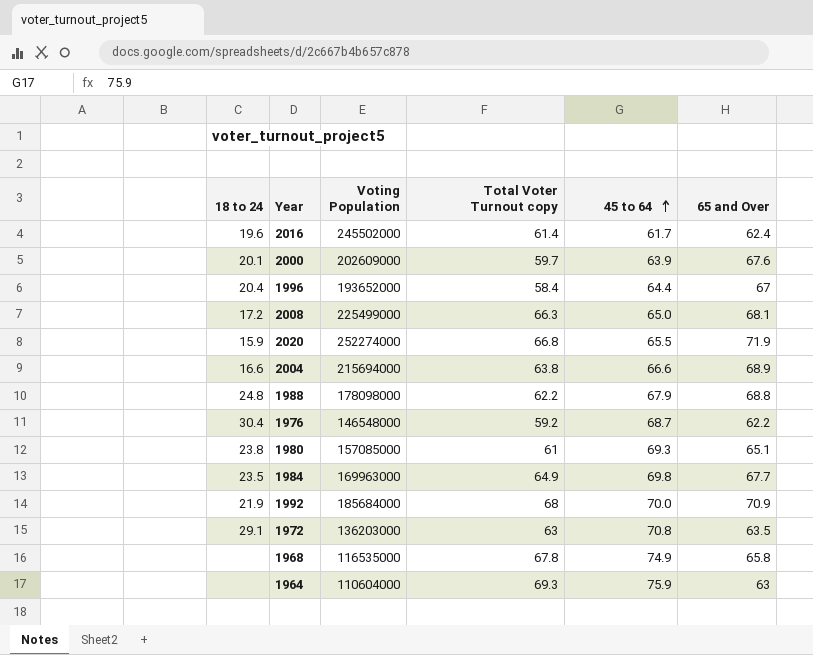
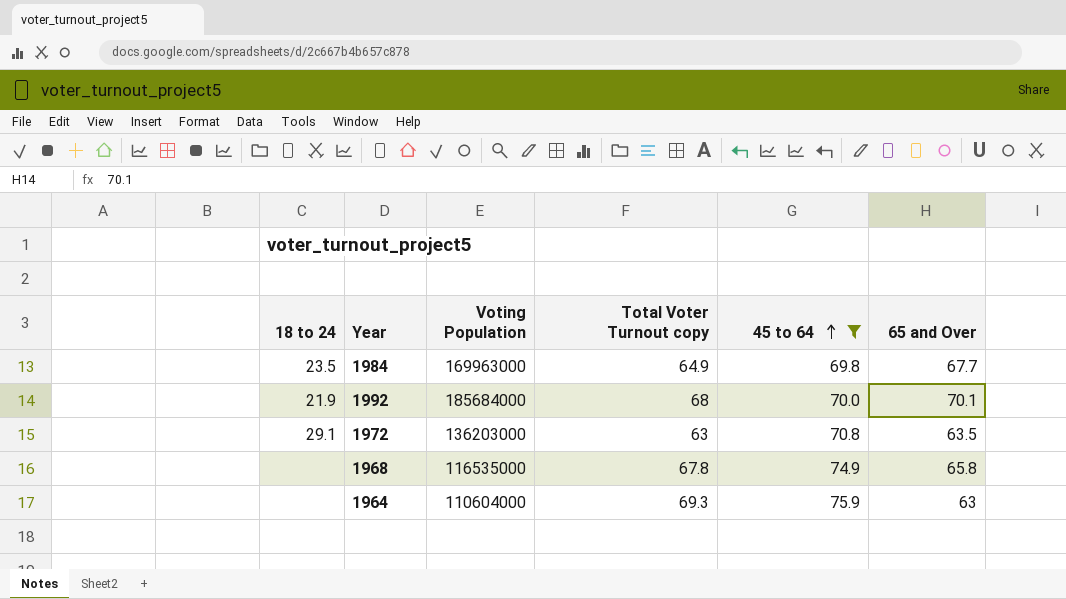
filter: none -> 45 to 64 >= 69.8
1992 | 65 and Over: 70.9 -> 70.1

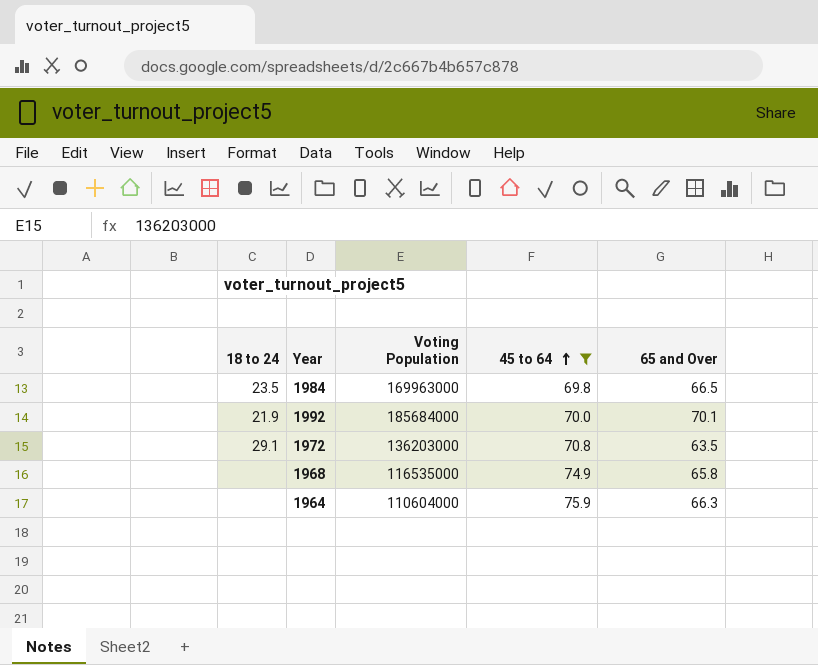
column Total Voter Turnout copy | position: 4 -> none
1984 | 65 and Over: 67.7 -> 66.5
1964 | 65 and Over: 63 -> 66.3

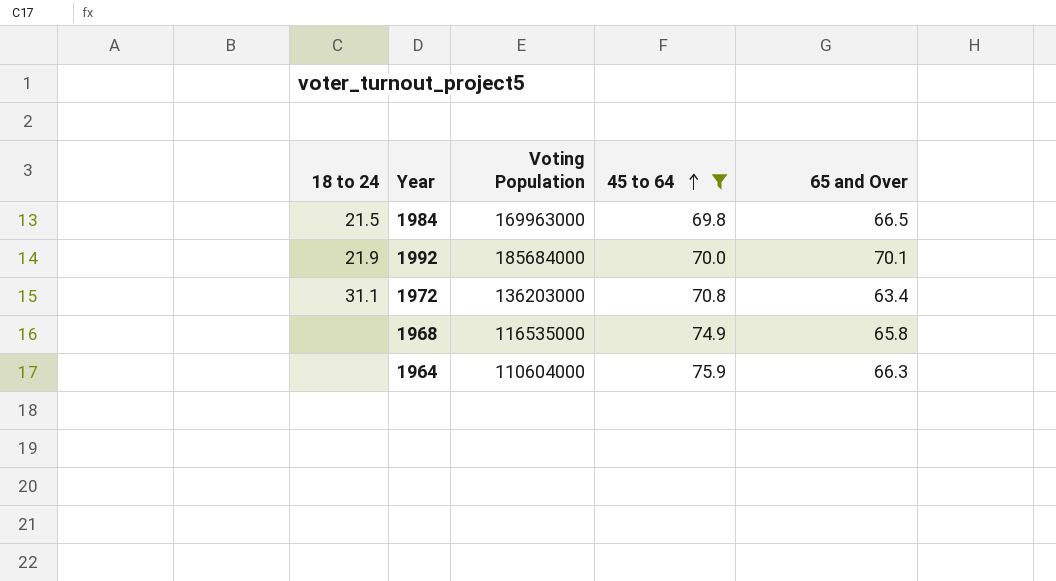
1984 | 18 to 24: 23.5 -> 21.5
1972 | 18 to 24: 29.1 -> 31.1
1972 | 65 and Over: 63.5 -> 63.4

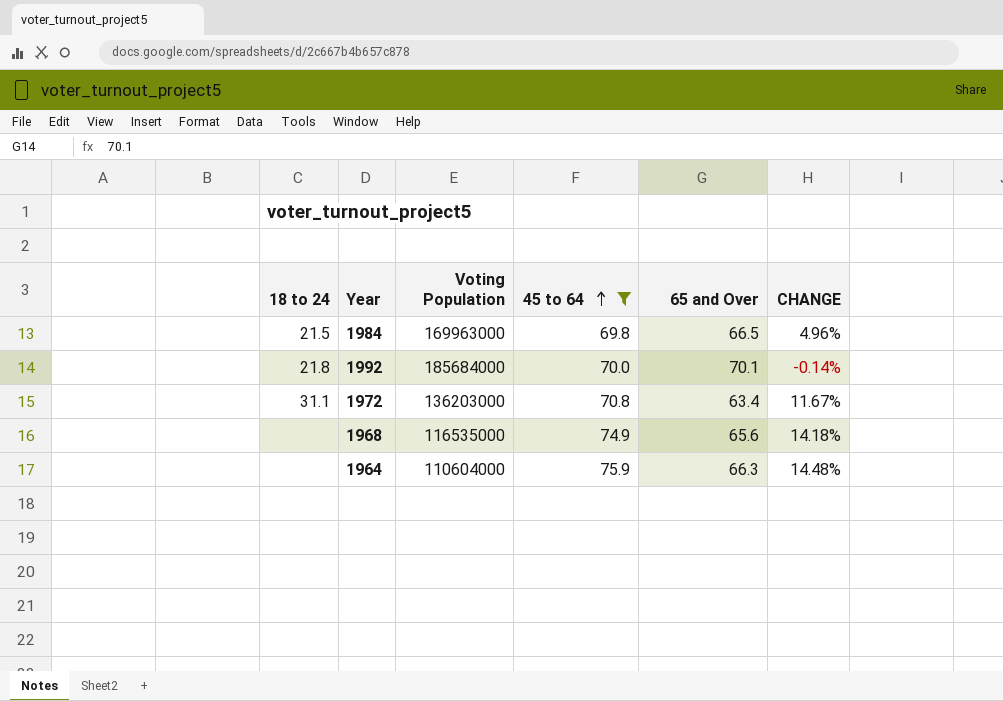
column CHANGE | formula: none -> ([45 to 64] - [65 and Over]) / [65 and Over]
1992 | 18 to 24: 21.9 -> 21.8
1968 | 65 and Over: 65.8 -> 65.6

